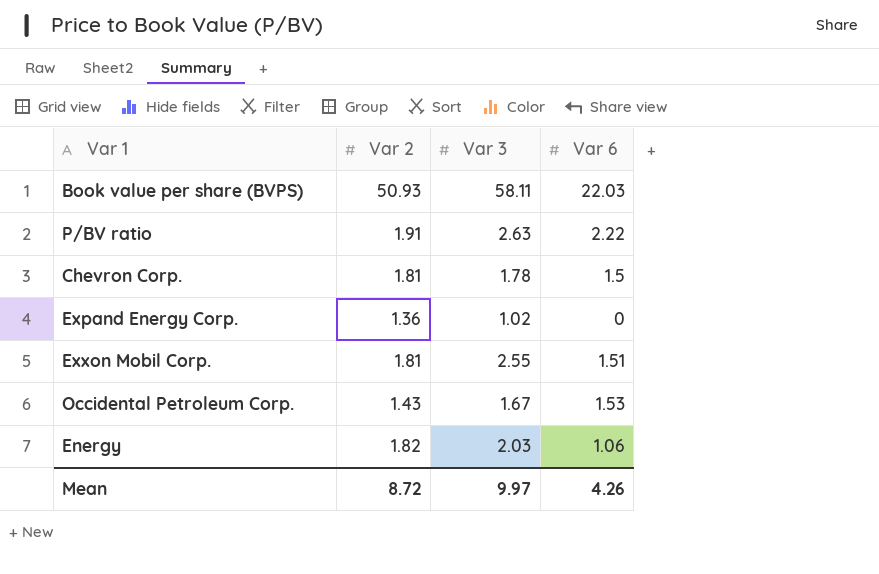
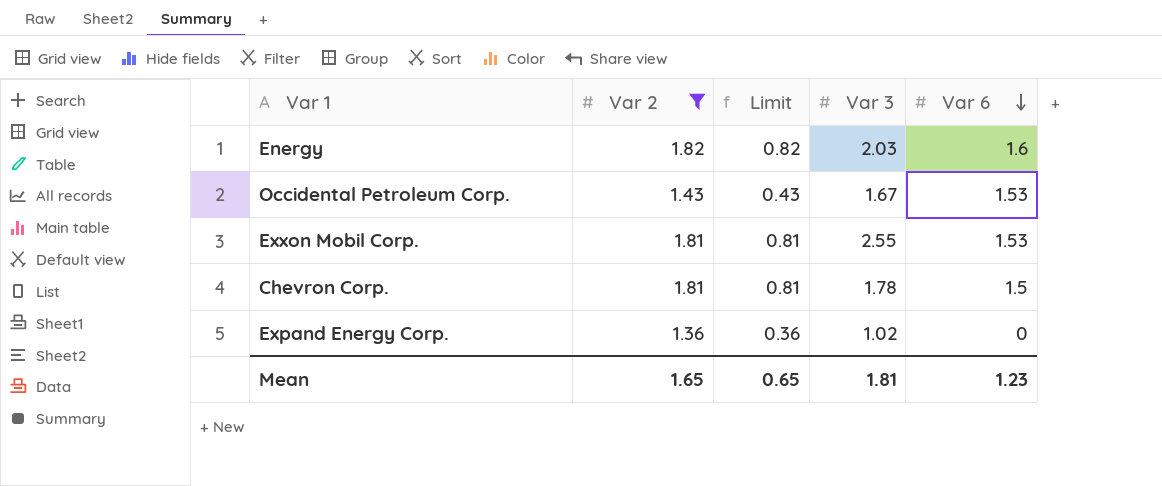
filter: none -> Var 2 <= 1.82
row order: none -> Var 6 descending
column Limit | formula: none -> [Var 2] - 1
Energy | Var 6: 1.06 -> 1.6
Exxon Mobil Corp. | Var 6: 1.51 -> 1.53
Mean | Var 2: 8.72 -> 1.65
Mean | Var 3: 9.97 -> 1.81
Mean | Var 6: 4.26 -> 1.23

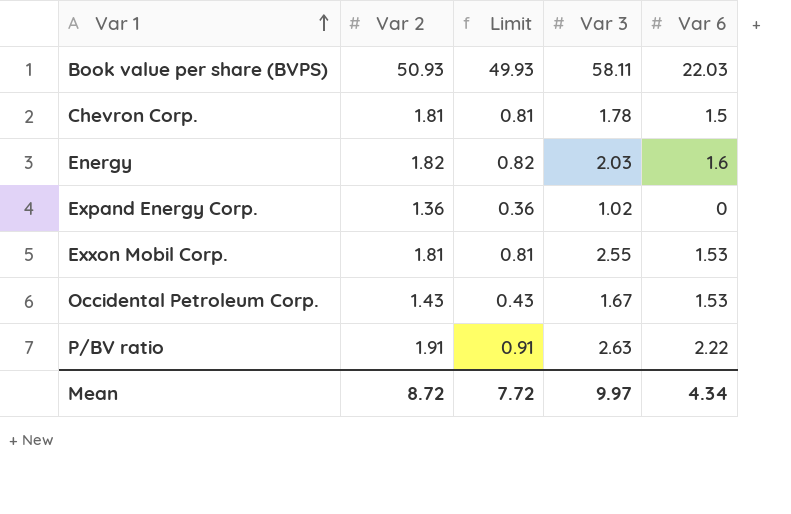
filter: Var 2 <= 1.82 -> none
row order: Var 6 descending -> Var 1 ascending
Mean | Var 2: 1.65 -> 8.72
Mean | Limit: 0.65 -> 7.72
Mean | Var 3: 1.81 -> 9.97
Mean | Var 6: 1.23 -> 4.34

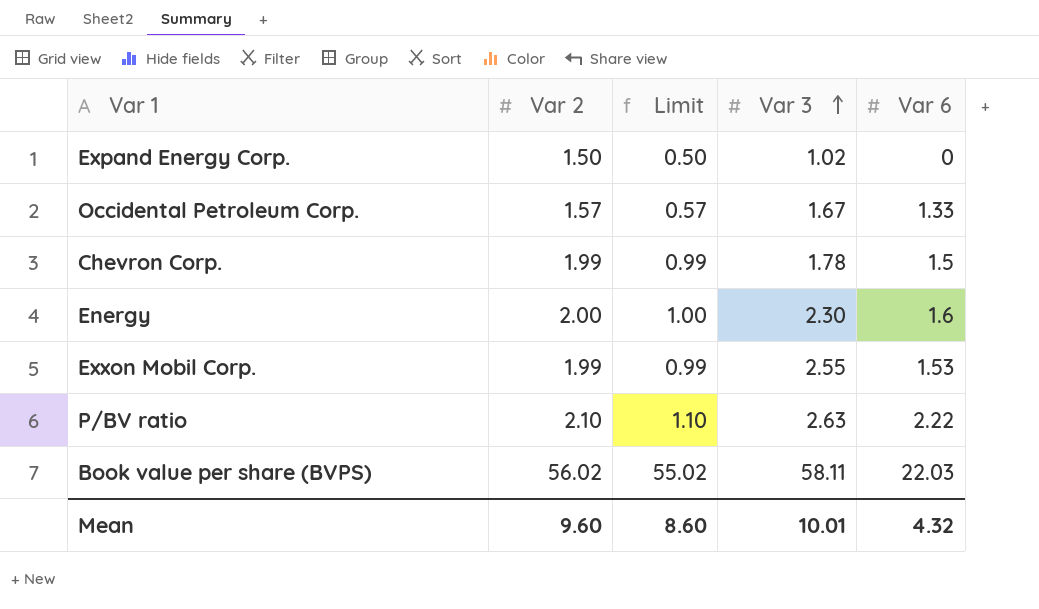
row order: Var 1 ascending -> Var 3 ascending
Expand Energy Corp. | Var 2: 1.36 -> 1.50
Expand Energy Corp. | Limit: 0.36 -> 0.50
Occidental Petroleum Corp. | Var 2: 1.43 -> 1.57
Occidental Petroleum Corp. | Limit: 0.43 -> 0.57
Occidental Petroleum Corp. | Var 6: 1.53 -> 1.33
Chevron Corp. | Var 2: 1.81 -> 1.99
Chevron Corp. | Limit: 0.81 -> 0.99
Energy | Var 2: 1.82 -> 2.00
Energy | Limit: 0.82 -> 1.00
Energy | Var 3: 2.03 -> 2.30
Exxon Mobil Corp. | Var 2: 1.81 -> 1.99
Exxon Mobil Corp. | Limit: 0.81 -> 0.99
P/BV ratio | Var 2: 1.91 -> 2.10
P/BV ratio | Limit: 0.91 -> 1.10
Book value per share (BVPS) | Var 2: 50.93 -> 56.02
Book value per share (BVPS) | Limit: 49.93 -> 55.02
Mean | Var 2: 8.72 -> 9.60
Mean | Limit: 7.72 -> 8.60
Mean | Var 3: 9.97 -> 10.01
Mean | Var 6: 4.34 -> 4.32

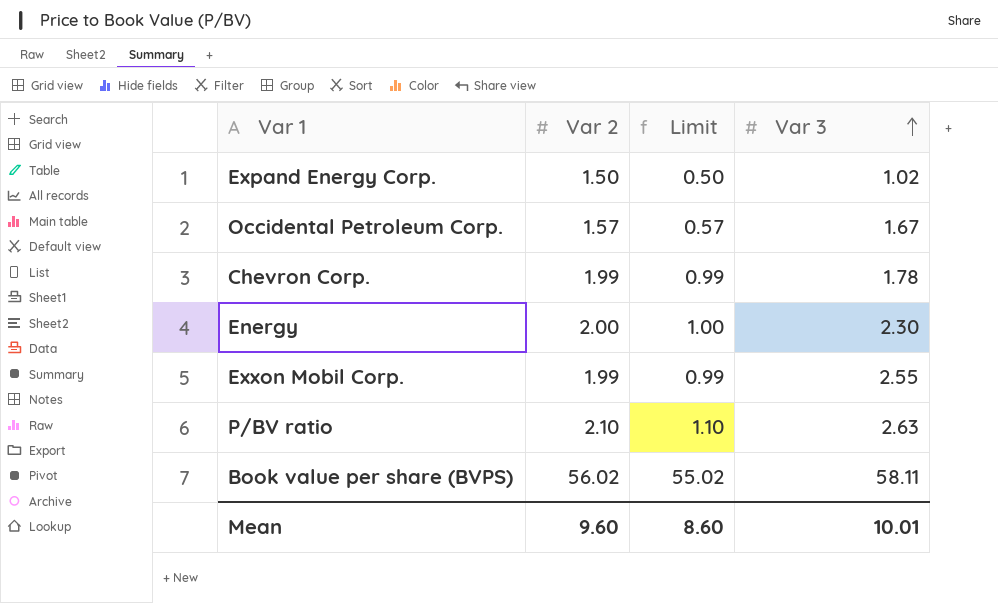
column Var 6 | position: 5 -> none

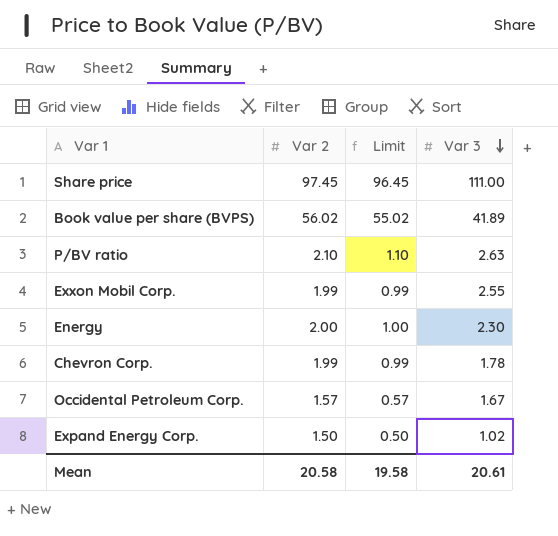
row order: Var 3 ascending -> Var 3 descending
row Share price: none -> 97.45 | 96.45 | 111.00
Book value per share (BVPS) | Var 3: 58.11 -> 41.89
Mean | Var 2: 9.60 -> 20.58
Mean | Limit: 8.60 -> 19.58
Mean | Var 3: 10.01 -> 20.61

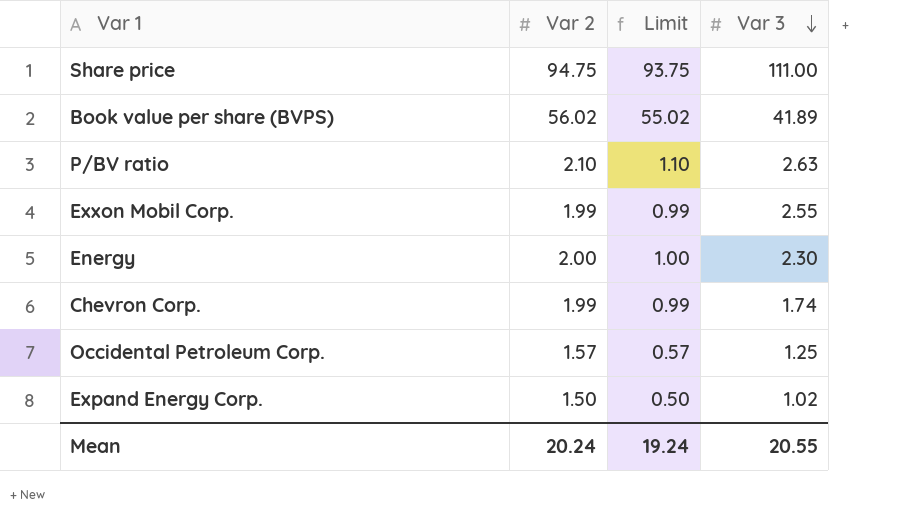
Share price | Var 2: 97.45 -> 94.75
Share price | Limit: 96.45 -> 93.75
Chevron Corp. | Var 3: 1.78 -> 1.74
Occidental Petroleum Corp. | Var 3: 1.67 -> 1.25
Mean | Var 2: 20.58 -> 20.24
Mean | Limit: 19.58 -> 19.24
Mean | Var 3: 20.61 -> 20.55

